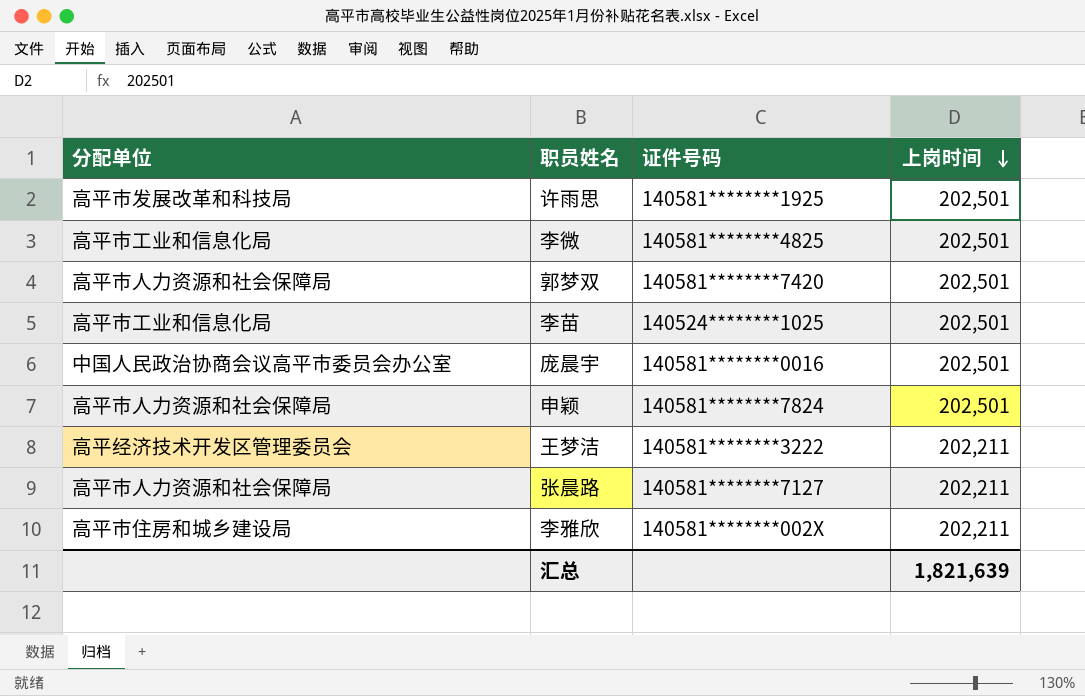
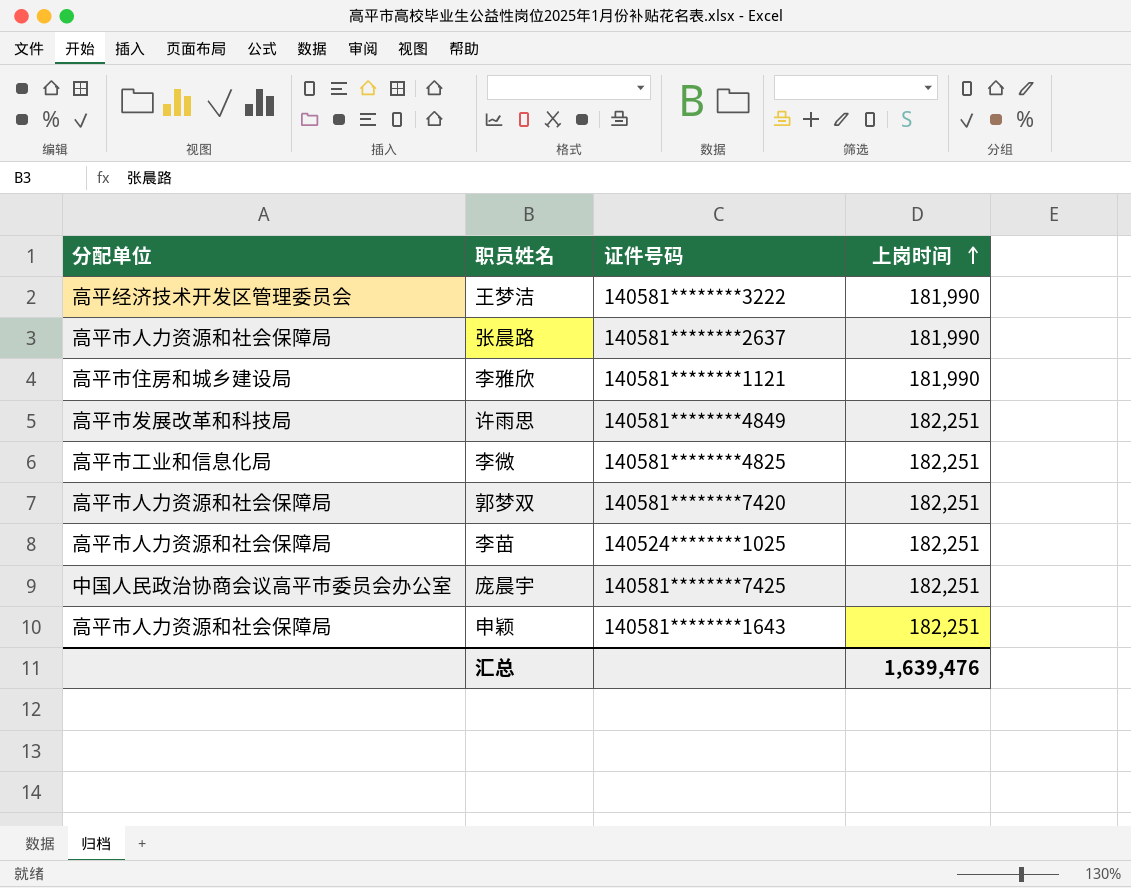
row order: 上岗时间 descending -> 上岗时间 ascending
王梦洁 | 上岗时间: 202,211 -> 181,990
张晨路 | 证件号码: 140581********7127 -> 140581********2637
张晨路 | 上岗时间: 202,211 -> 181,990
李雅欣 | 证件号码: 140581********002X -> 140581********1121
李雅欣 | 上岗时间: 202,211 -> 181,990
许雨思 | 证件号码: 140581********1925 -> 140581********4849
许雨思 | 上岗时间: 202,501 -> 182,251
李微 | 上岗时间: 202,501 -> 182,251
郭梦双 | 上岗时间: 202,501 -> 182,251
李苗 | 分配单位: 高平市工业和信息化局 -> 高平市人力资源和社会保障局
李苗 | 上岗时间: 202,501 -> 182,251
庞晨宇 | 证件号码: 140581********0016 -> 140581********7425
庞晨宇 | 上岗时间: 202,501 -> 182,251
申颖 | 证件号码: 140581********7824 -> 140581********1643
申颖 | 上岗时间: 202,501 -> 182,251
汇总 | 上岗时间: 1,821,639 -> 1,639,476

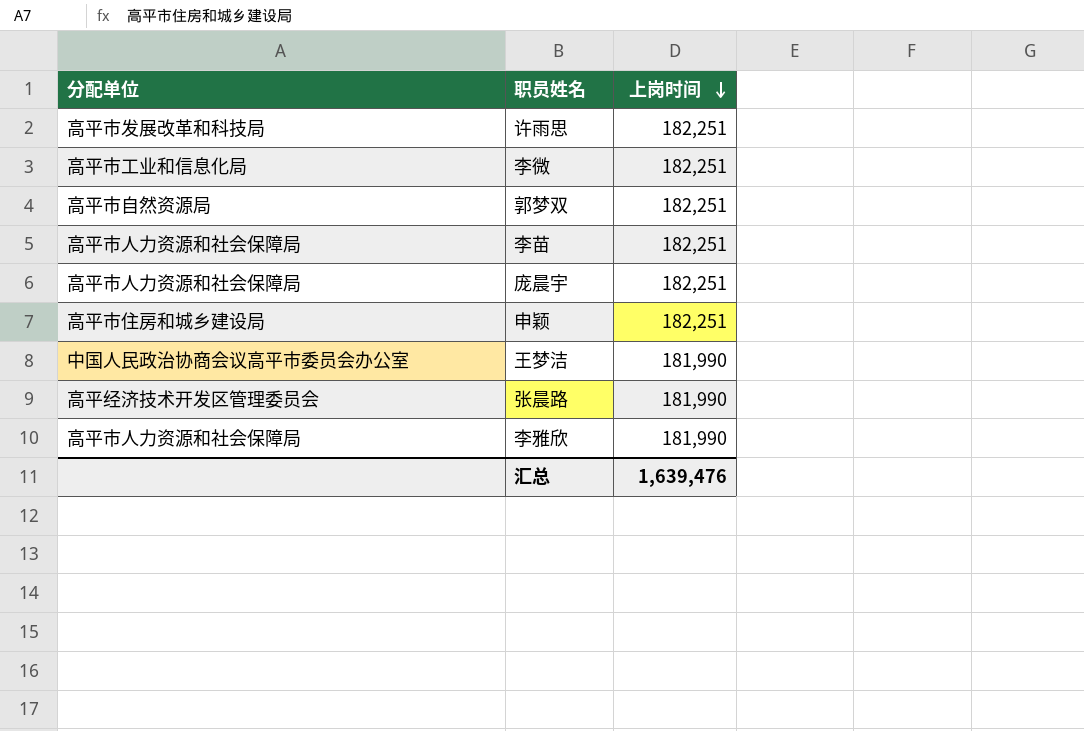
row order: 上岗时间 ascending -> 上岗时间 descending
column 证件号码 | position: 3 -> none
郭梦双 | 分配单位: 高平市人力资源和社会保障局 -> 高平市自然资源局
庞晨宇 | 分配单位: 中国人民政治协商会议高平市委员会办公室 -> 高平市人力资源和社会保障局
申颖 | 分配单位: 高平市人力资源和社会保障局 -> 高平市住房和城乡建设局
王梦洁 | 分配单位: 高平经济技术开发区管理委员会 -> 中国人民政治协商会议高平市委员会办公室
张晨路 | 分配单位: 高平市人力资源和社会保障局 -> 高平经济技术开发区管理委员会
李雅欣 | 分配单位: 高平市住房和城乡建设局 -> 高平市人力资源和社会保障局

